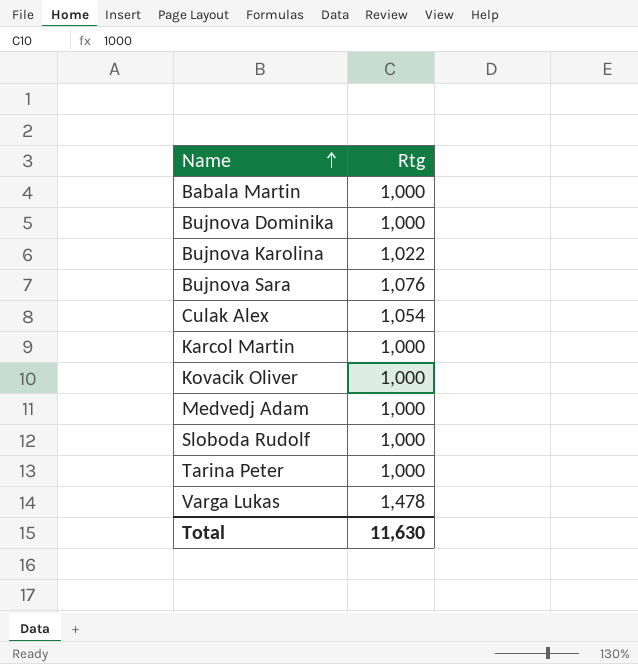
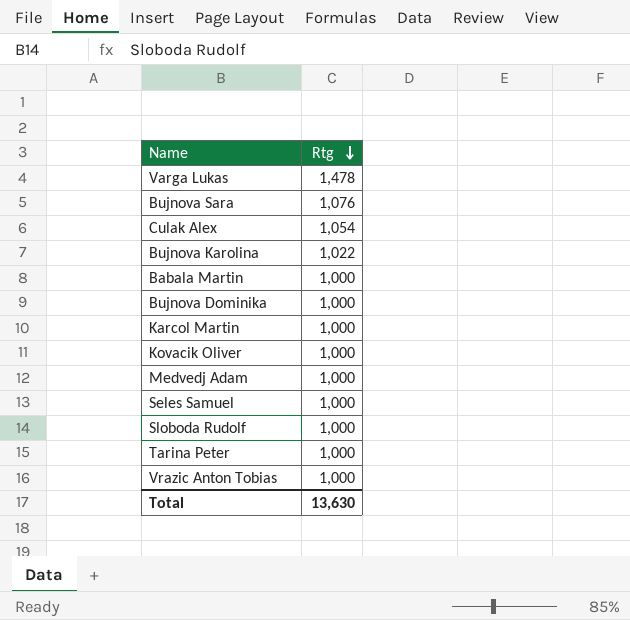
row order: Name ascending -> Rtg descending
row Seles Samuel: none -> 1,000
row Vrazic Anton Tobias: none -> 1,000
Total | Rtg: 11,630 -> 13,630

